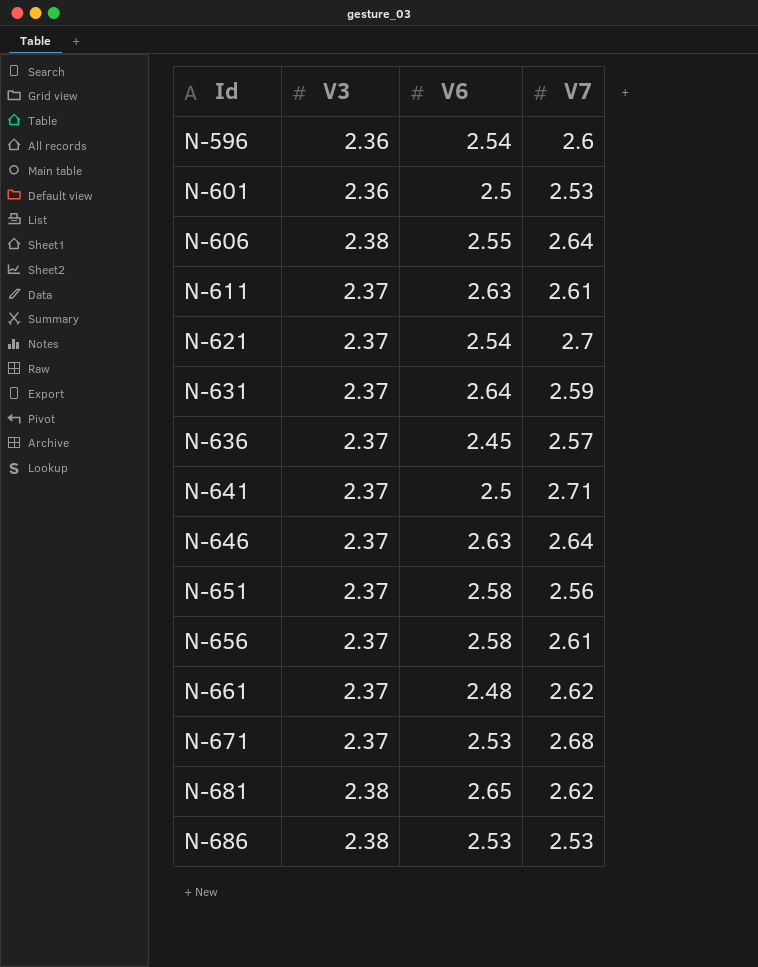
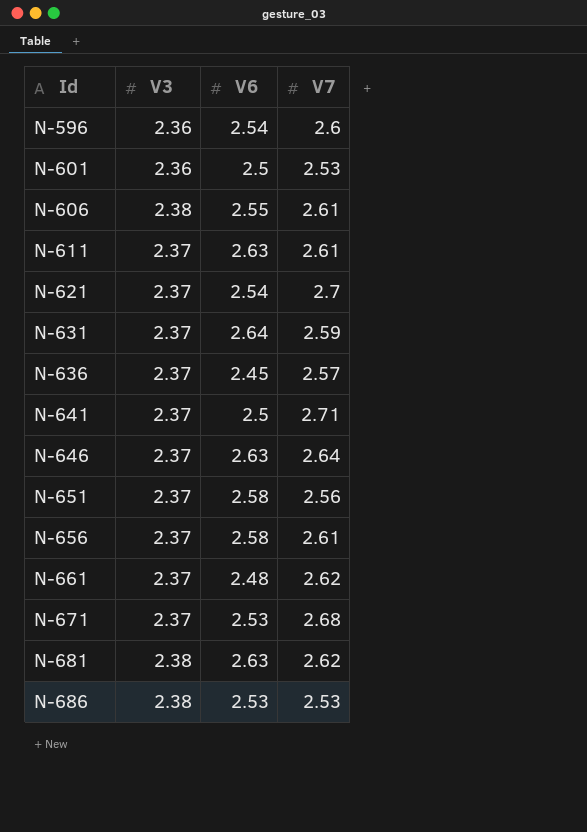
N-606 | V7: 2.64 -> 2.61
N-681 | V6: 2.65 -> 2.63

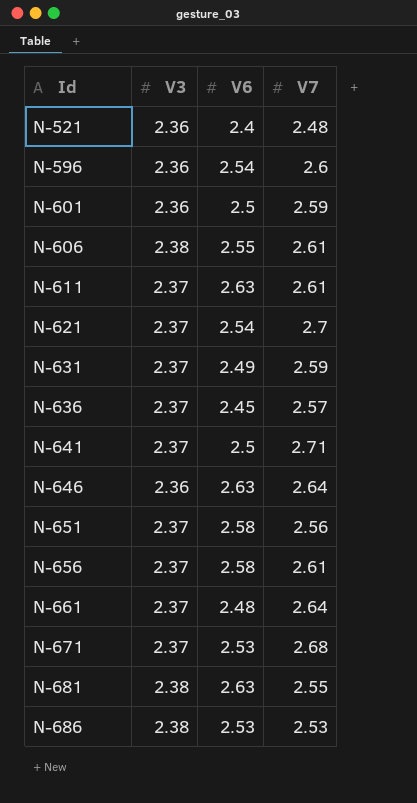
row N-521: none -> 2.36 | 2.4 | 2.48
N-601 | V7: 2.53 -> 2.59
N-631 | V6: 2.64 -> 2.49
N-646 | V3: 2.37 -> 2.36
N-661 | V7: 2.62 -> 2.64
N-681 | V7: 2.62 -> 2.55

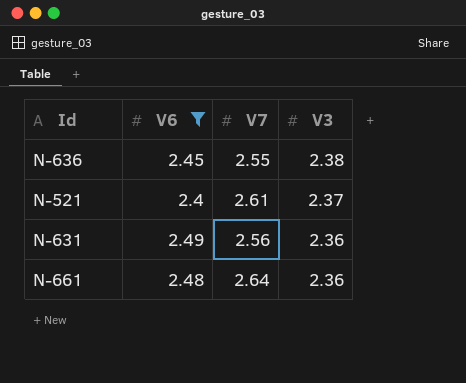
filter: none -> V6 <= 2.49
row order: Id ascending -> V3 descending
column V3 | position: 2 -> 4
N-636 | V7: 2.57 -> 2.55
N-636 | V3: 2.37 -> 2.38
N-521 | V7: 2.48 -> 2.61
N-521 | V3: 2.36 -> 2.37
N-631 | V7: 2.59 -> 2.56
N-631 | V3: 2.37 -> 2.36
N-661 | V3: 2.37 -> 2.36

